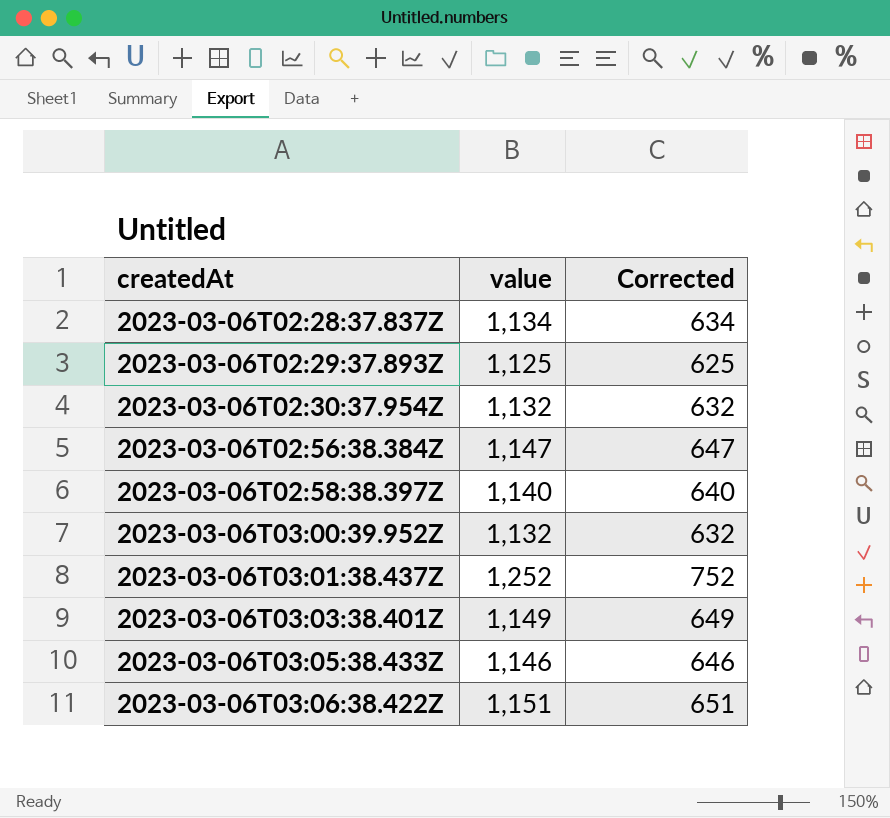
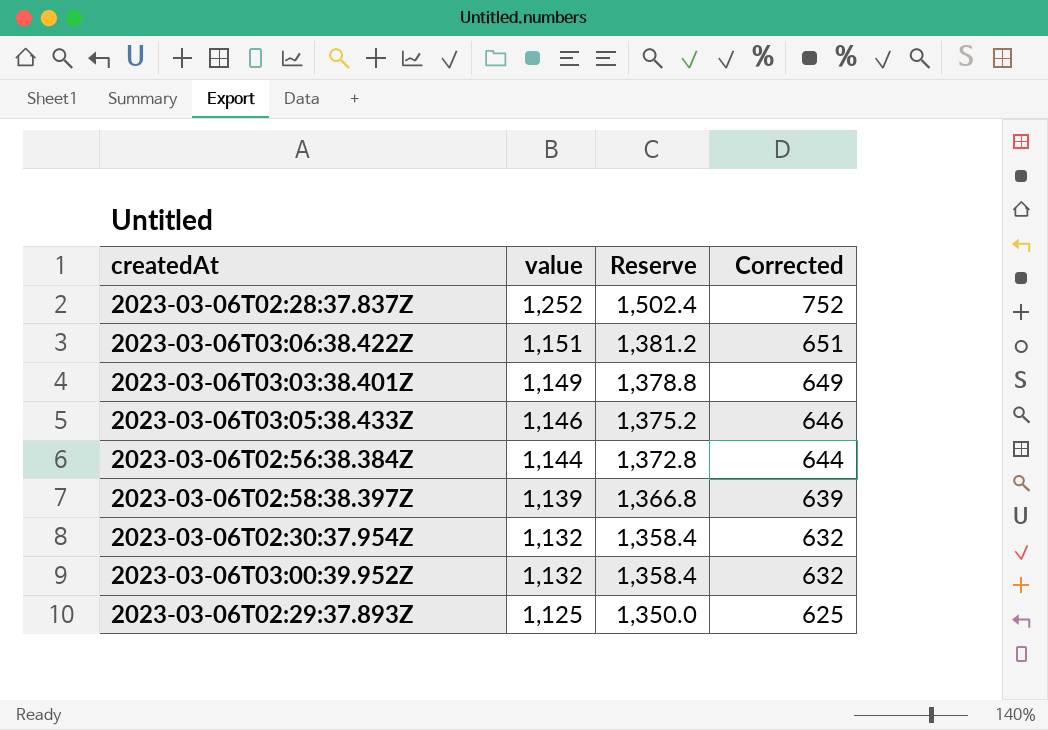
row order: createdAt ascending -> value descending
column Reserve | formula: none -> [value] * 1.2
row 2023-03-06T03:01:38.437Z: 1,252 | 752 -> none
2023-03-06T02:28:37.837Z | value: 1,134 -> 1,252
2023-03-06T02:28:37.837Z | Corrected: 634 -> 752
2023-03-06T02:56:38.384Z | value: 1,147 -> 1,144
2023-03-06T02:56:38.384Z | Corrected: 647 -> 644
2023-03-06T02:58:38.397Z | value: 1,140 -> 1,139
2023-03-06T02:58:38.397Z | Corrected: 640 -> 639

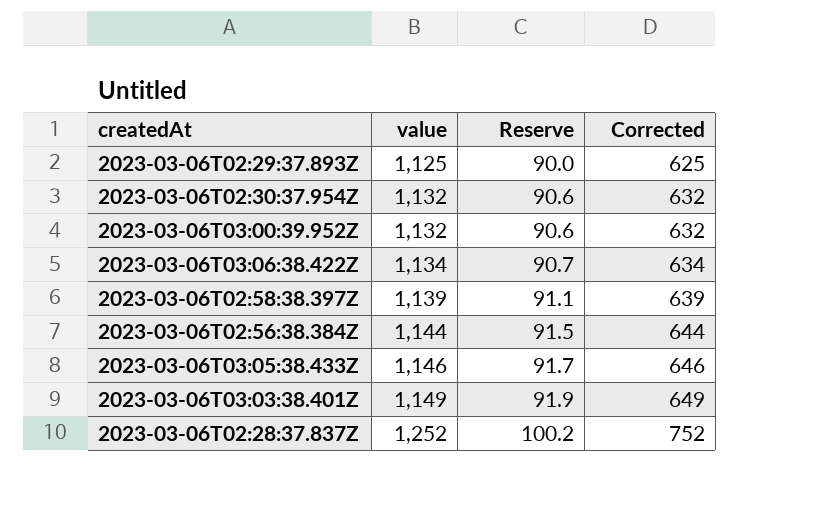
row order: value descending -> value ascending
column Reserve | formula: [value] * 1.2 -> [value] * 0.08
2023-03-06T03:06:38.422Z | value: 1,151 -> 1,134
2023-03-06T03:06:38.422Z | Corrected: 651 -> 634

